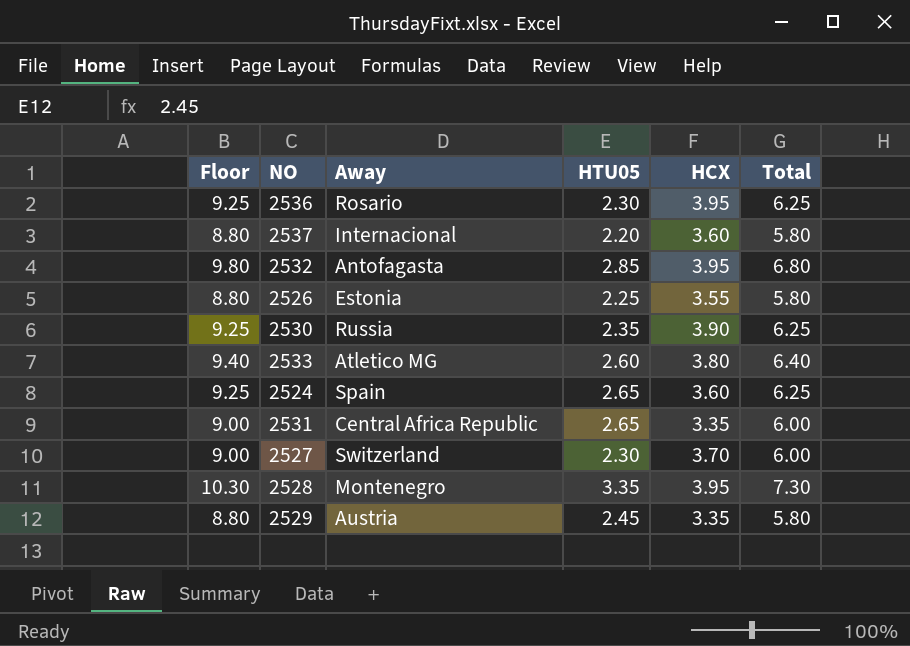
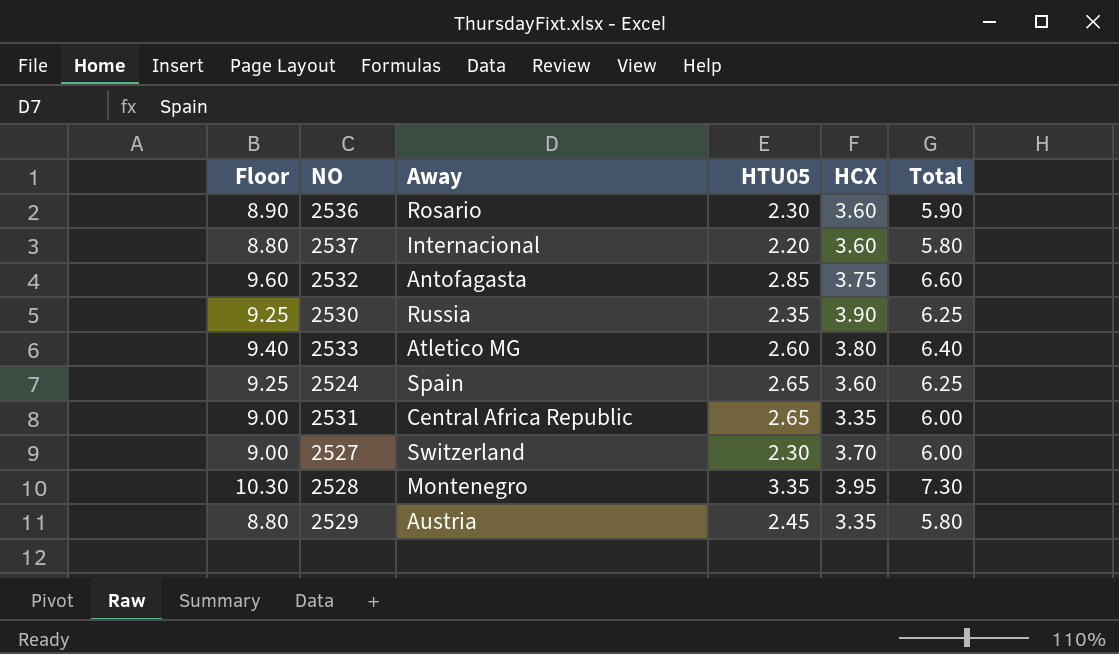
row 2526: 8.80 | Estonia | 2.25 | 3.55 | 5.80 -> none
2536 | Floor: 9.25 -> 8.90
2536 | HCX: 3.95 -> 3.60
2536 | Total: 6.25 -> 5.90
2532 | Floor: 9.80 -> 9.60
2532 | HCX: 3.95 -> 3.75
2532 | Total: 6.80 -> 6.60

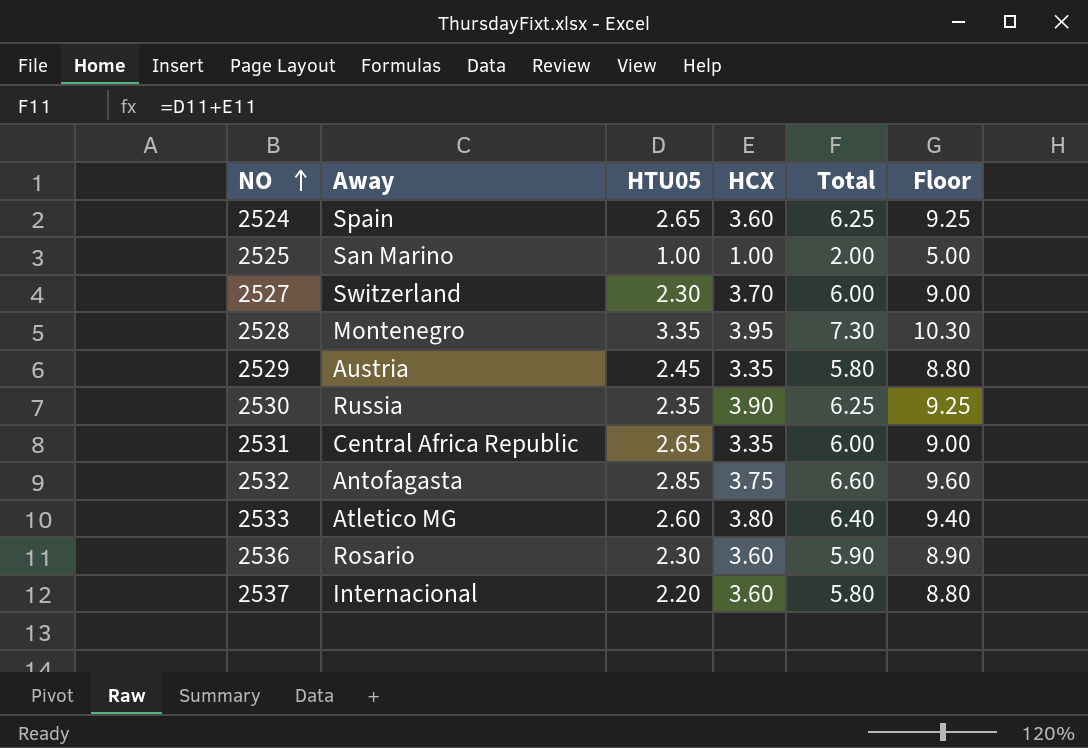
row order: none -> NO ascending
column Floor | position: 1 -> 6
row 2525: none -> San Marino | 1.00 | 1.00 | 2.00 | 5.00

